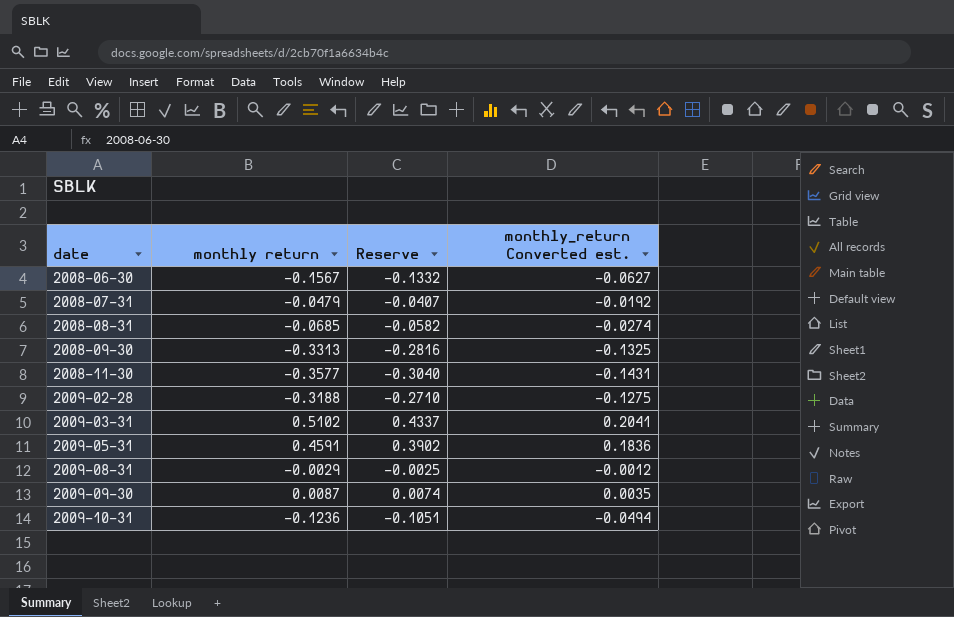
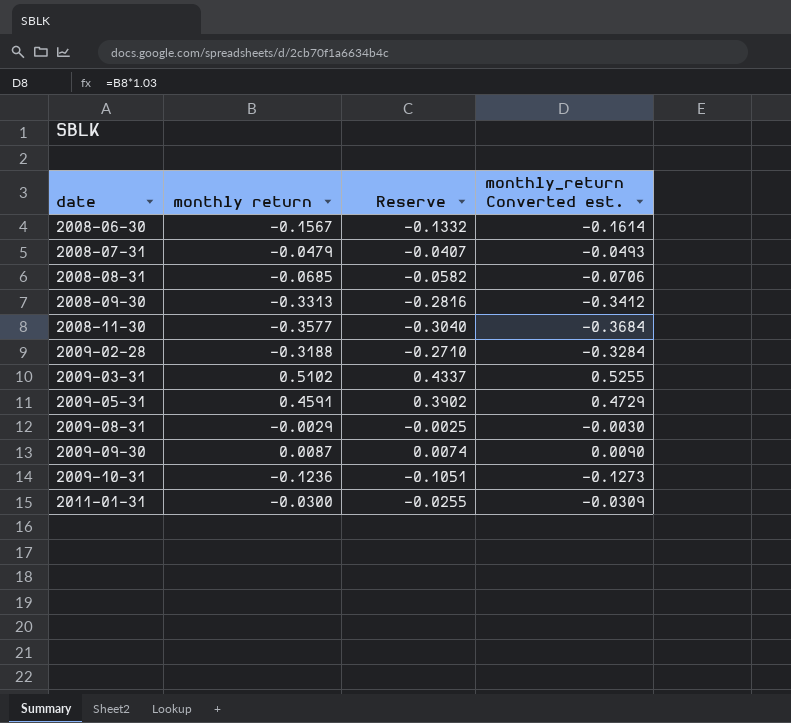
column monthly_return Converted est. | formula: [monthly return] * 0.4 -> [monthly return] * 1.03
row 2011-01-31: none -> -0.0300 | -0.0255 | -0.0309

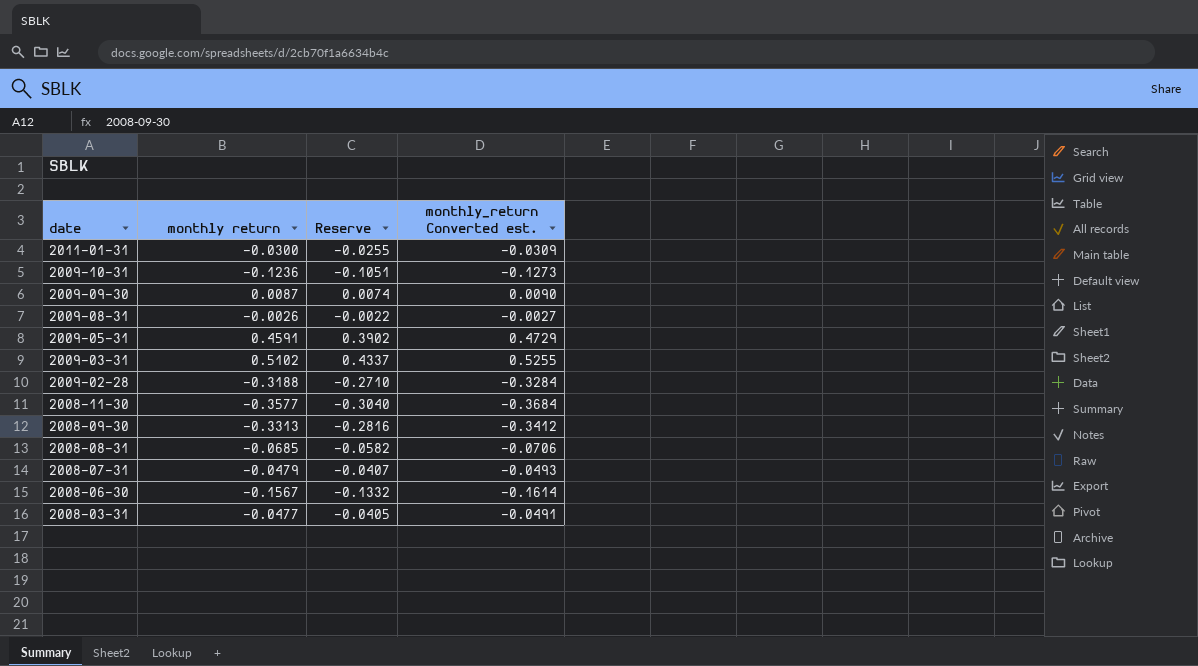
row order: date ascending -> date descending
2009-08-31 | monthly return: -0.0029 -> -0.0026
2009-08-31 | Reserve: -0.0025 -> -0.0022
2009-08-31 | monthly_return Converted est.: -0.0030 -> -0.0027
row 2008-03-31: none -> -0.0477 | -0.0405 | -0.0491

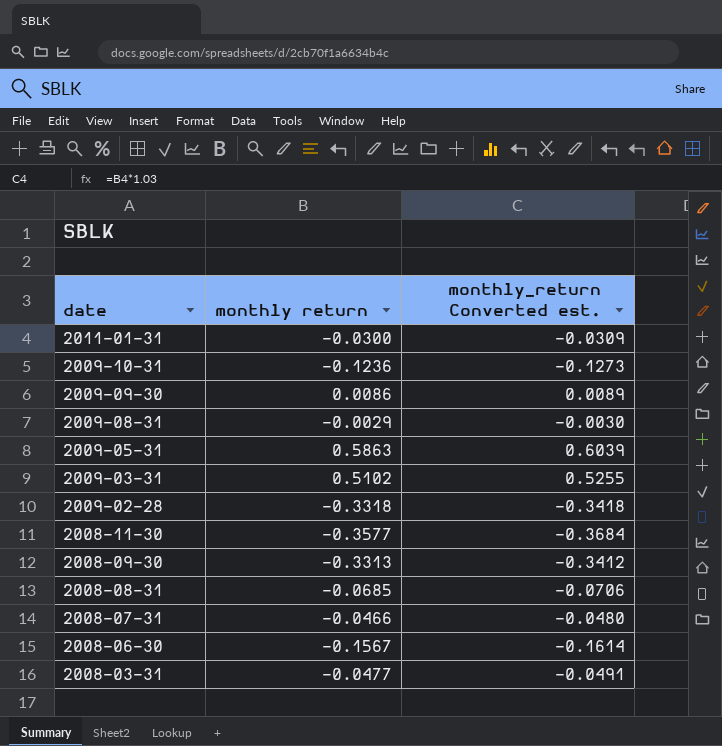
column Reserve | formula: [monthly return] * 0.85 -> none
2009-09-30 | monthly return: 0.0087 -> 0.0086
2009-09-30 | monthly_return Converted est.: 0.0090 -> 0.0089
2009-08-31 | monthly return: -0.0026 -> -0.0029
2009-08-31 | monthly_return Converted est.: -0.0027 -> -0.0030
2009-05-31 | monthly return: 0.4591 -> 0.5863
2009-05-31 | monthly_return Converted est.: 0.4729 -> 0.6039
2009-02-28 | monthly return: -0.3188 -> -0.3318
2009-02-28 | monthly_return Converted est.: -0.3284 -> -0.3418
2008-07-31 | monthly return: -0.0479 -> -0.0466
2008-07-31 | monthly_return Converted est.: -0.0493 -> -0.0480

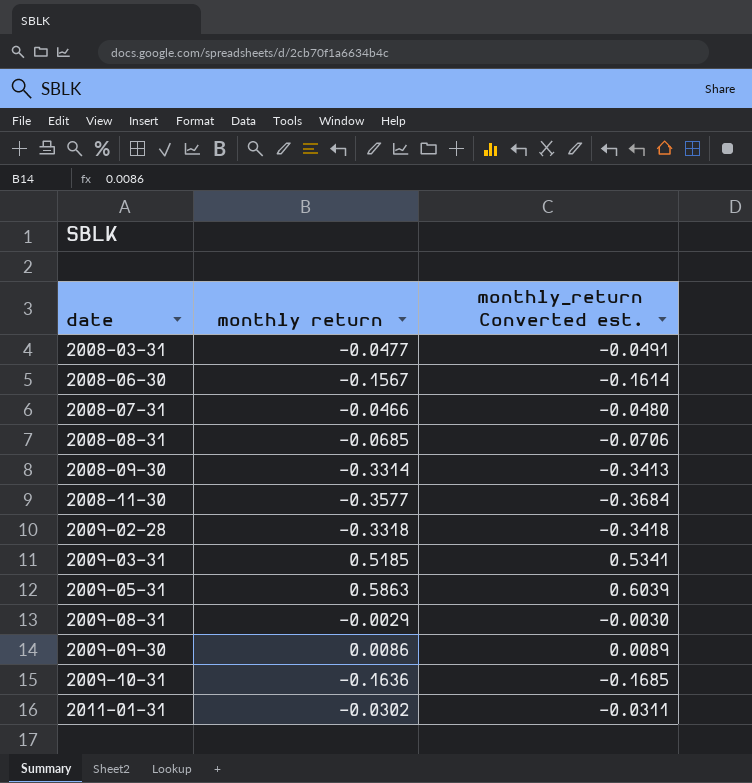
row order: date descending -> date ascending
2008-09-30 | monthly return: -0.3313 -> -0.3314
2008-09-30 | monthly_return Converted est.: -0.3412 -> -0.3413
2009-03-31 | monthly return: 0.5102 -> 0.5185
2009-03-31 | monthly_return Converted est.: 0.5255 -> 0.5341
2009-10-31 | monthly return: -0.1236 -> -0.1636
2009-10-31 | monthly_return Converted est.: -0.1273 -> -0.1685
2011-01-31 | monthly return: -0.0300 -> -0.0302
2011-01-31 | monthly_return Converted est.: -0.0309 -> -0.0311

